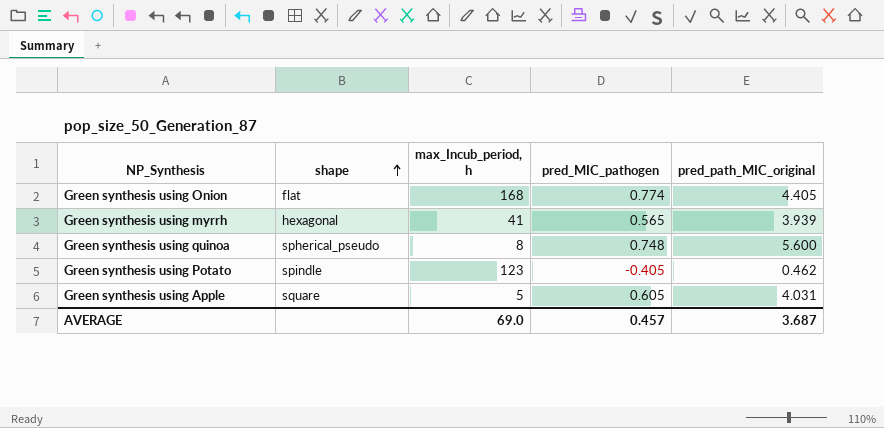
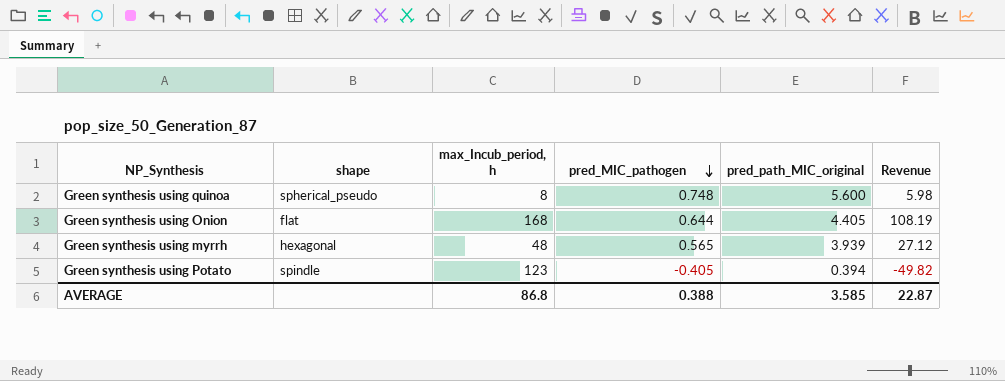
row order: shape ascending -> pred_MIC_pathogen descending
column Revenue | formula: none -> [max_Incub_period, h] * [pred_MIC_pathogen]
row Green synthesis using Apple: square | 5 | 0.605 | 4.031 -> none
Green synthesis using Onion | pred_MIC_pathogen: 0.774 -> 0.644
Green synthesis using myrrh | max_Incub_period, h: 41 -> 48
Green synthesis using Potato | pred_path_MIC_original: 0.462 -> 0.394
AVERAGE | max_Incub_period, h: 69.0 -> 86.8
AVERAGE | pred_MIC_pathogen: 0.457 -> 0.388
AVERAGE | pred_path_MIC_original: 3.687 -> 3.585

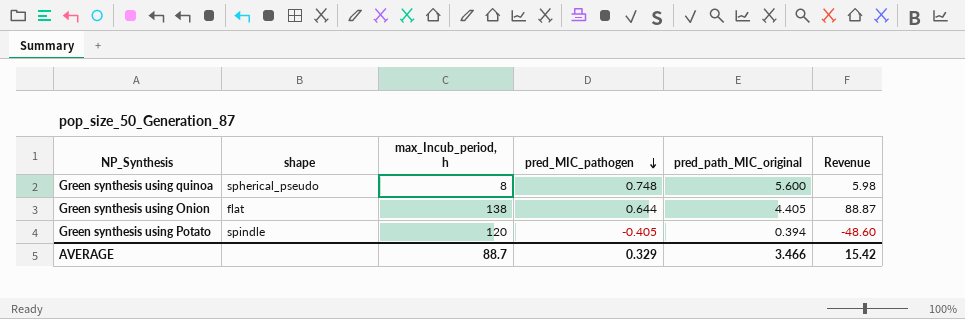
row Green synthesis using myrrh: hexagonal | 48 | 0.565 | 3.939 | 27.12 -> none
Green synthesis using Onion | max_Incub_period, h: 168 -> 138
Green synthesis using Onion | Revenue: 108.19 -> 88.87
Green synthesis using Potato | max_Incub_period, h: 123 -> 120
Green synthesis using Potato | Revenue: -49.82 -> -48.60
AVERAGE | max_Incub_period, h: 86.8 -> 88.7
AVERAGE | pred_MIC_pathogen: 0.388 -> 0.329
AVERAGE | pred_path_MIC_original: 3.585 -> 3.466
AVERAGE | Revenue: 22.87 -> 15.42

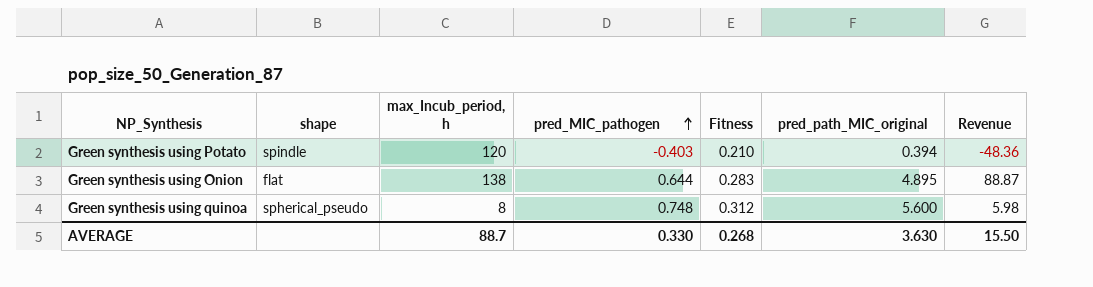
row order: pred_MIC_pathogen descending -> pred_MIC_pathogen ascending
column Fitness | position: none -> 5
Green synthesis using Potato | pred_MIC_pathogen: -0.405 -> -0.403
Green synthesis using Potato | Revenue: -48.60 -> -48.36
Green synthesis using Onion | pred_path_MIC_original: 4.405 -> 4.895
AVERAGE | pred_MIC_pathogen: 0.329 -> 0.330
AVERAGE | pred_path_MIC_original: 3.466 -> 3.630
AVERAGE | Revenue: 15.42 -> 15.50

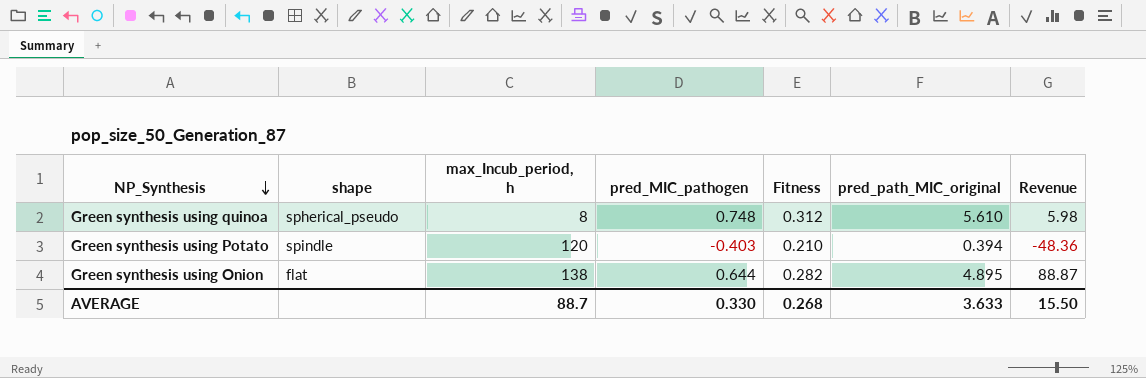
row order: pred_MIC_pathogen ascending -> NP_Synthesis descending
Green synthesis using quinoa | pred_path_MIC_original: 5.600 -> 5.610
Green synthesis using Onion | Fitness: 0.283 -> 0.282
AVERAGE | pred_path_MIC_original: 3.630 -> 3.633

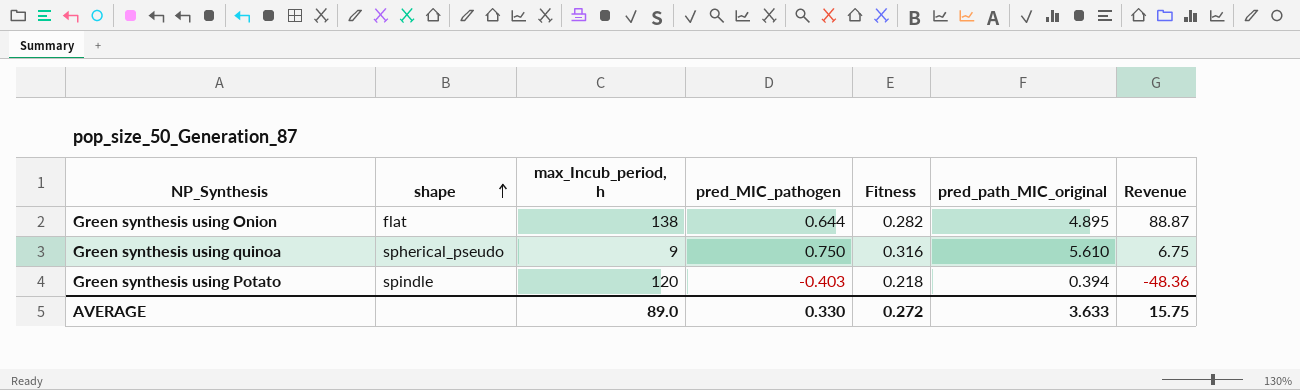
row order: NP_Synthesis descending -> shape ascending
Green synthesis using quinoa | max_Incub_period, h: 8 -> 9
Green synthesis using quinoa | pred_MIC_pathogen: 0.748 -> 0.750
Green synthesis using quinoa | Fitness: 0.312 -> 0.316
Green synthesis using quinoa | Revenue: 5.98 -> 6.75
Green synthesis using Potato | Fitness: 0.210 -> 0.218
AVERAGE | max_Incub_period, h: 88.7 -> 89.0
AVERAGE | Fitness: 0.268 -> 0.272
AVERAGE | Revenue: 15.50 -> 15.75

